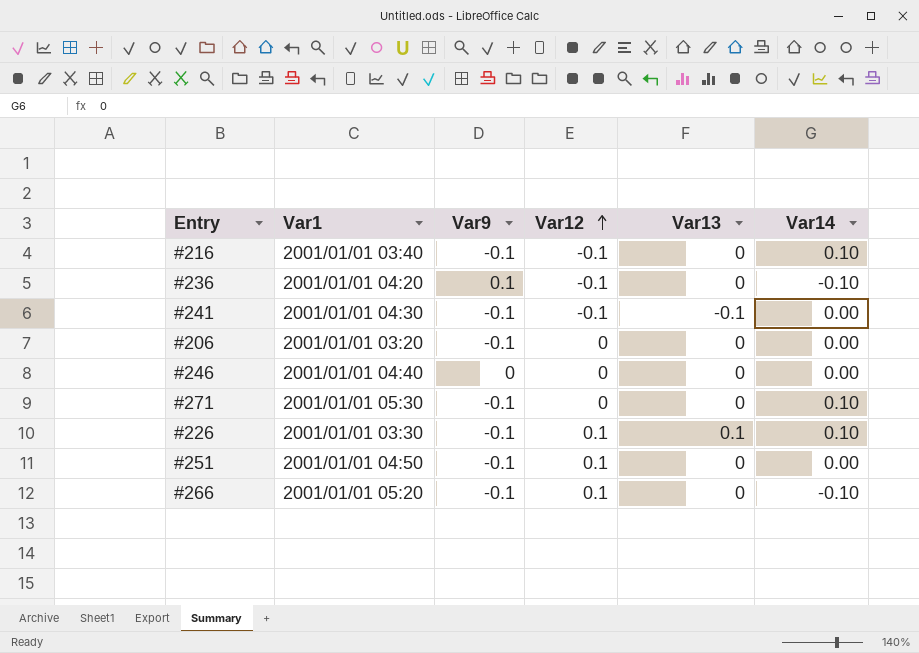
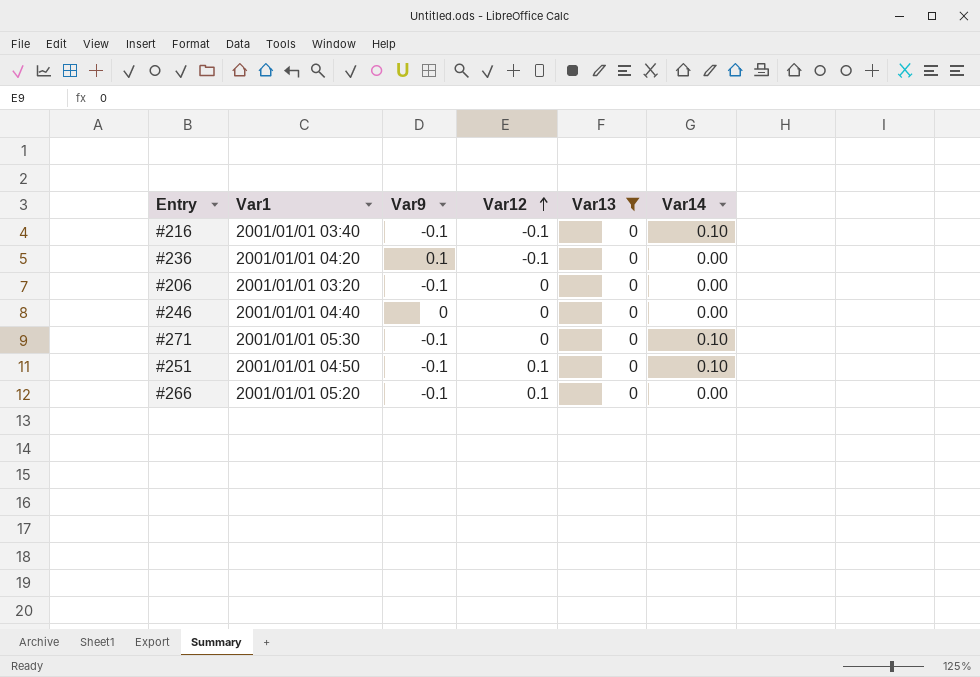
filter: none -> Var13 = 0
#236 | Var14: -0.10 -> 0.00
#251 | Var14: 0.00 -> 0.10
#266 | Var14: -0.10 -> 0.00

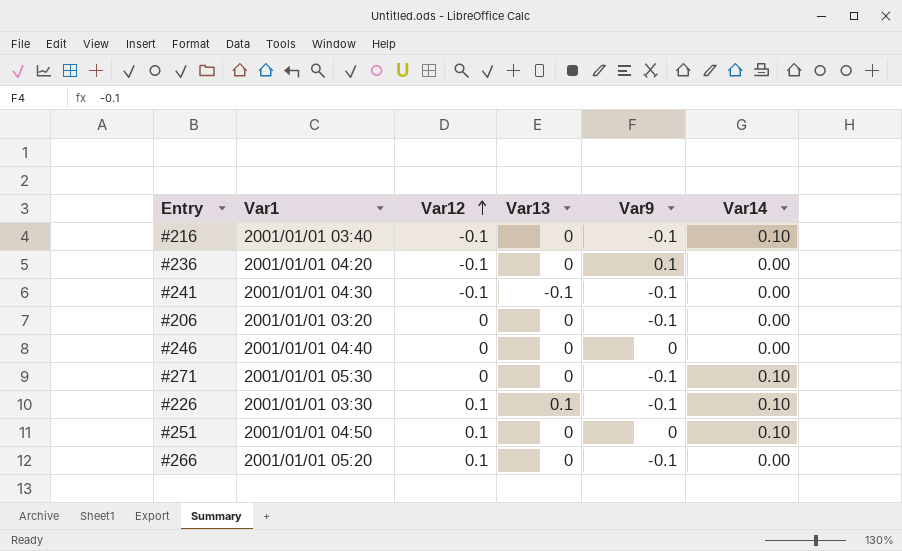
filter: Var13 = 0 -> none
column Var9 | position: 3 -> 5
#251 | Var9: -0.1 -> 0

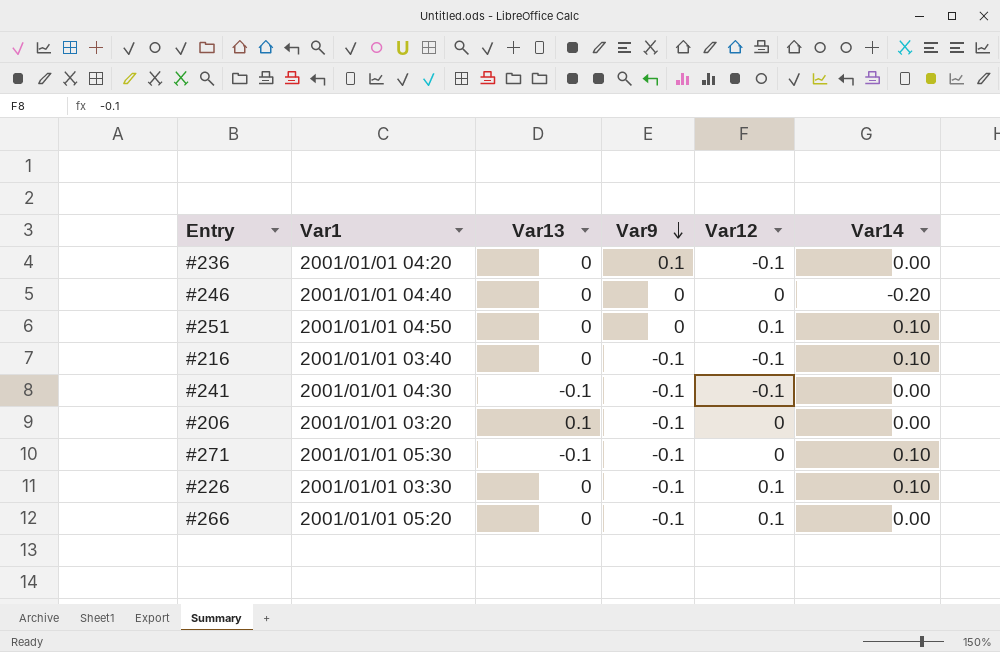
row order: Var12 ascending -> Var9 descending
column Var12 | position: 3 -> 5
#246 | Var14: 0.00 -> -0.20
#206 | Var13: 0 -> 0.1
#271 | Var13: 0 -> -0.1
#226 | Var13: 0.1 -> 0

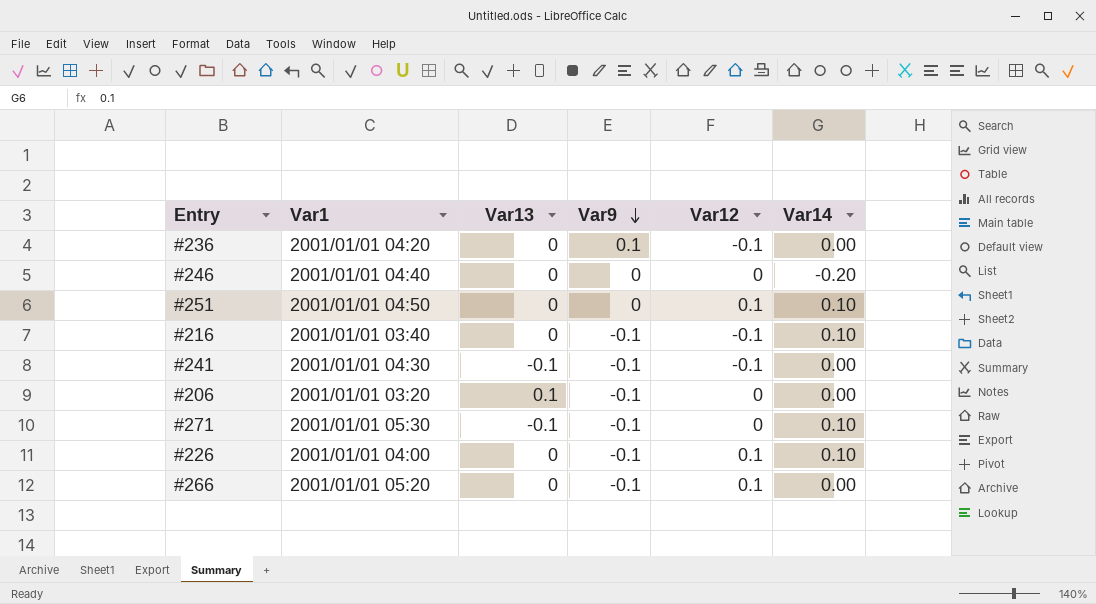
#226 | Var1: 2001/01/01 03:30 -> 2001/01/01 04:00

